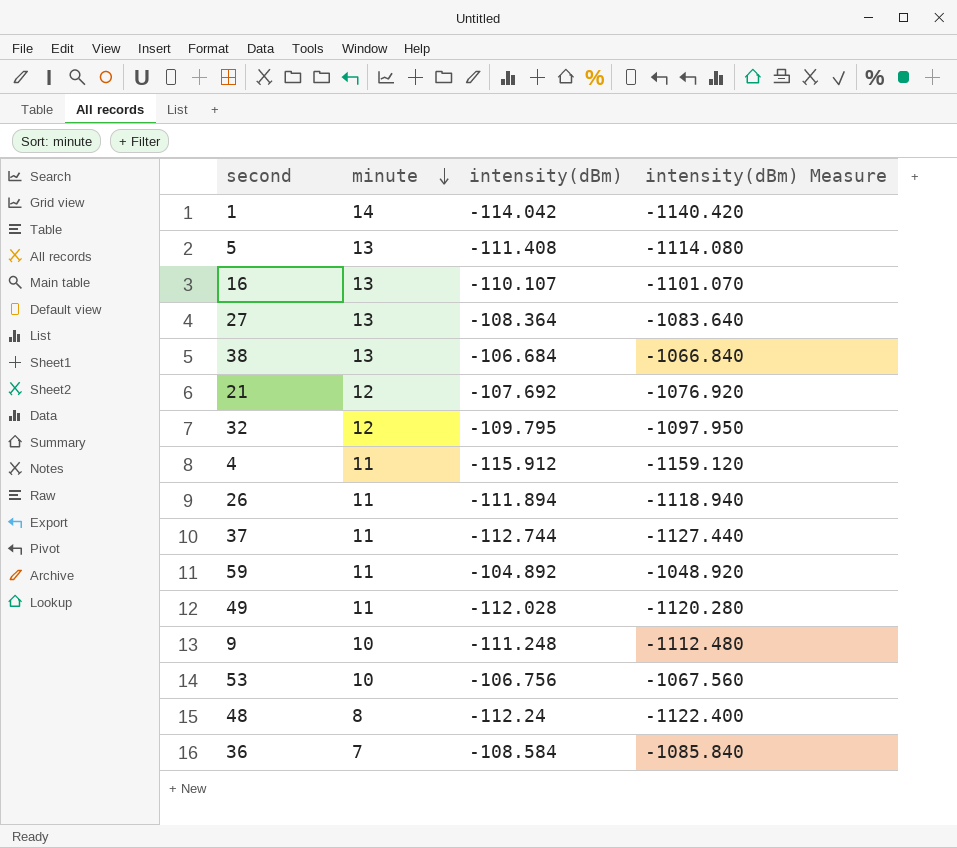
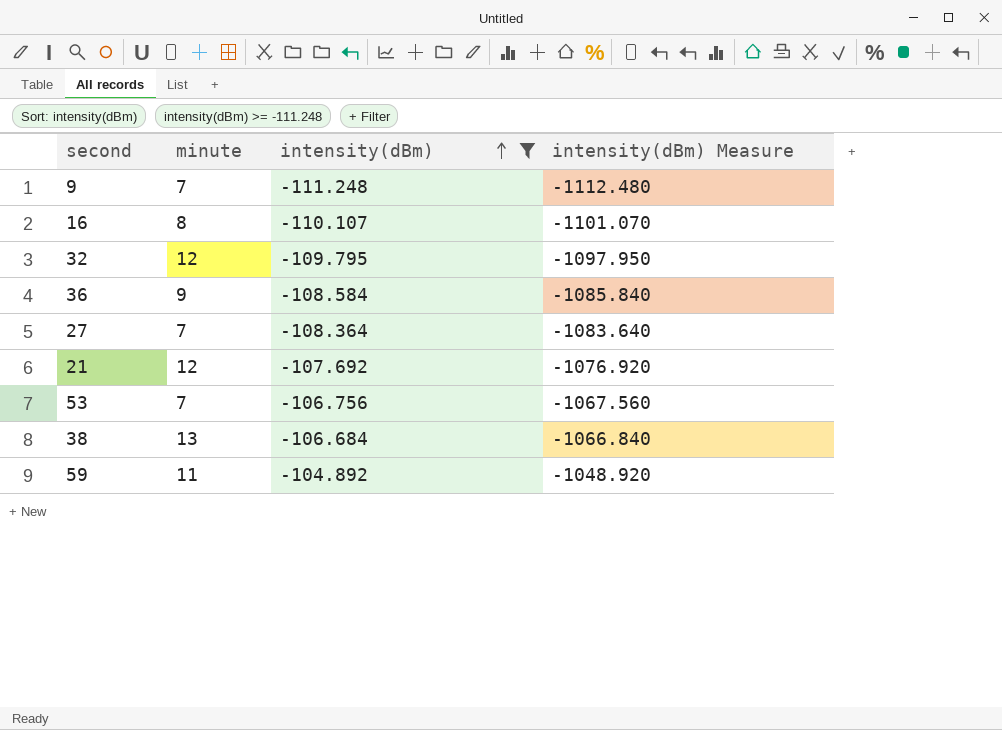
filter: none -> intensity(dBm) >= -111.248
row order: minute descending -> intensity(dBm) ascending
9 | minute: 10 -> 7
16 | minute: 13 -> 8
36 | minute: 7 -> 9
27 | minute: 13 -> 7
53 | minute: 10 -> 7

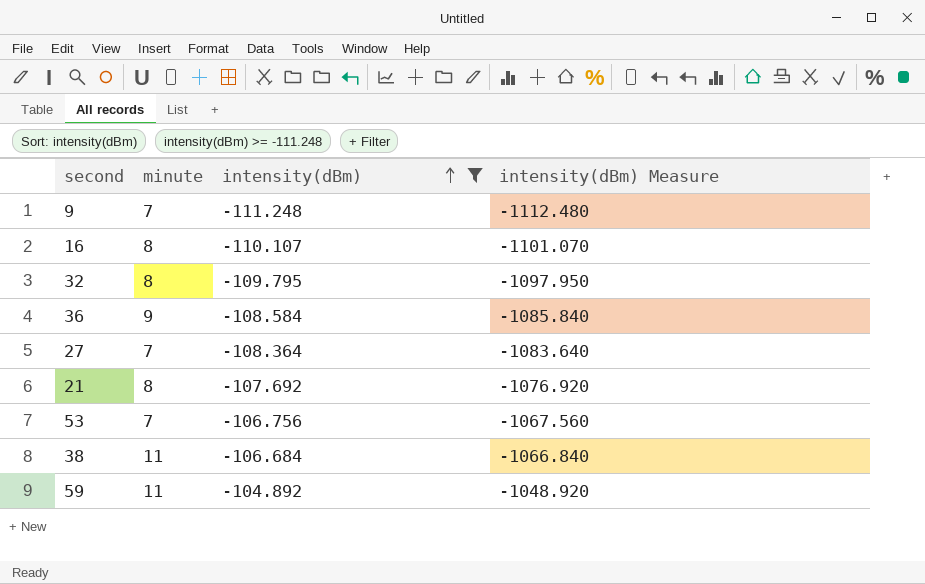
32 | minute: 12 -> 8
21 | minute: 12 -> 8
38 | minute: 13 -> 11

